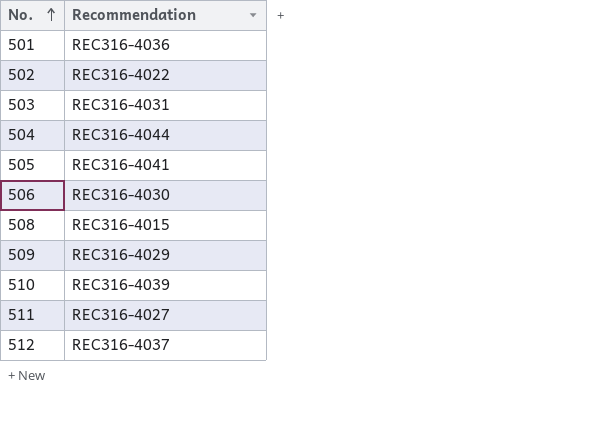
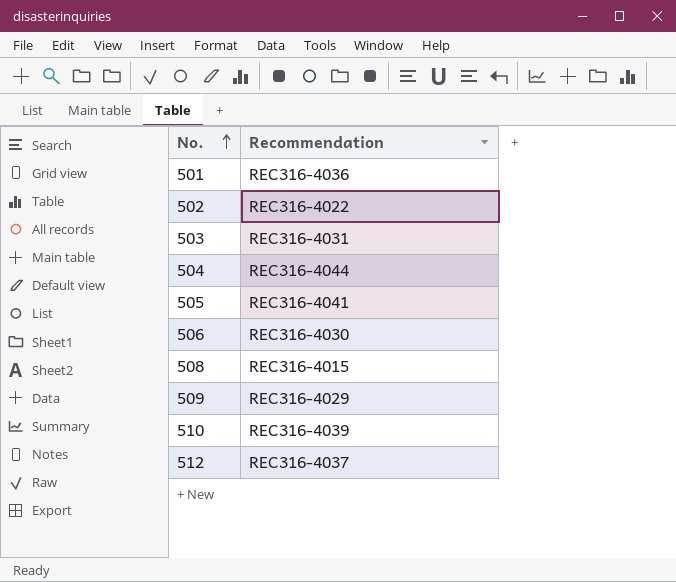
row 511: REC316-4027 -> none

